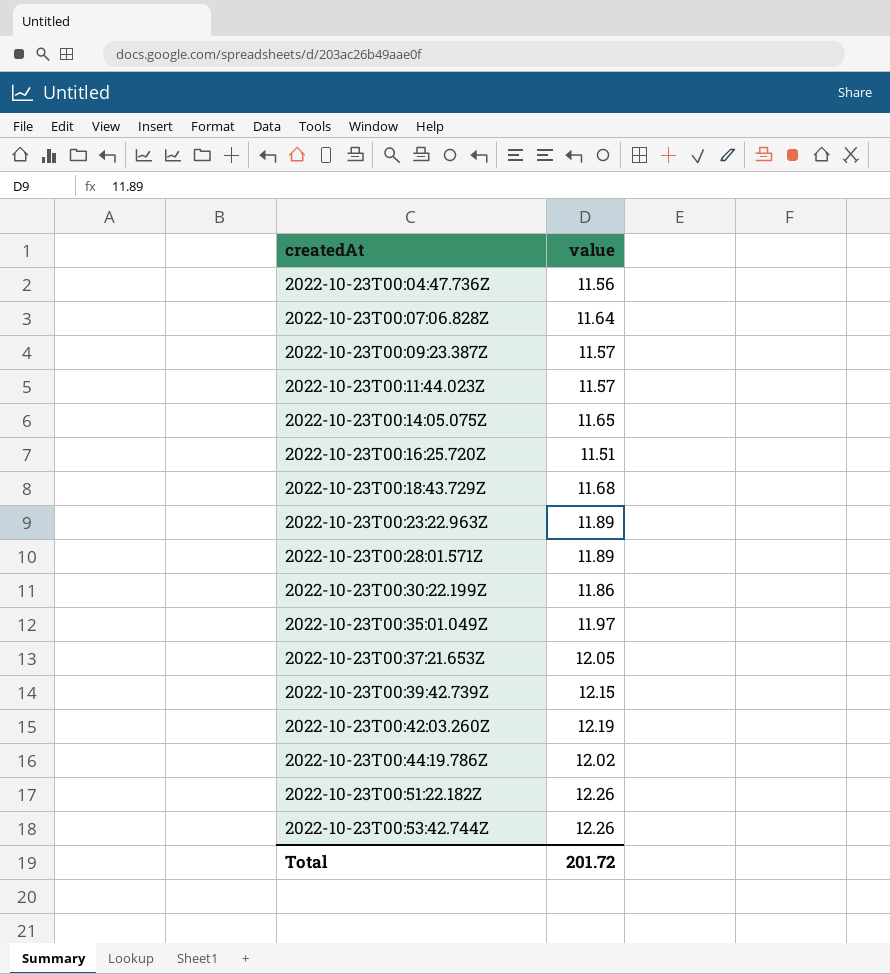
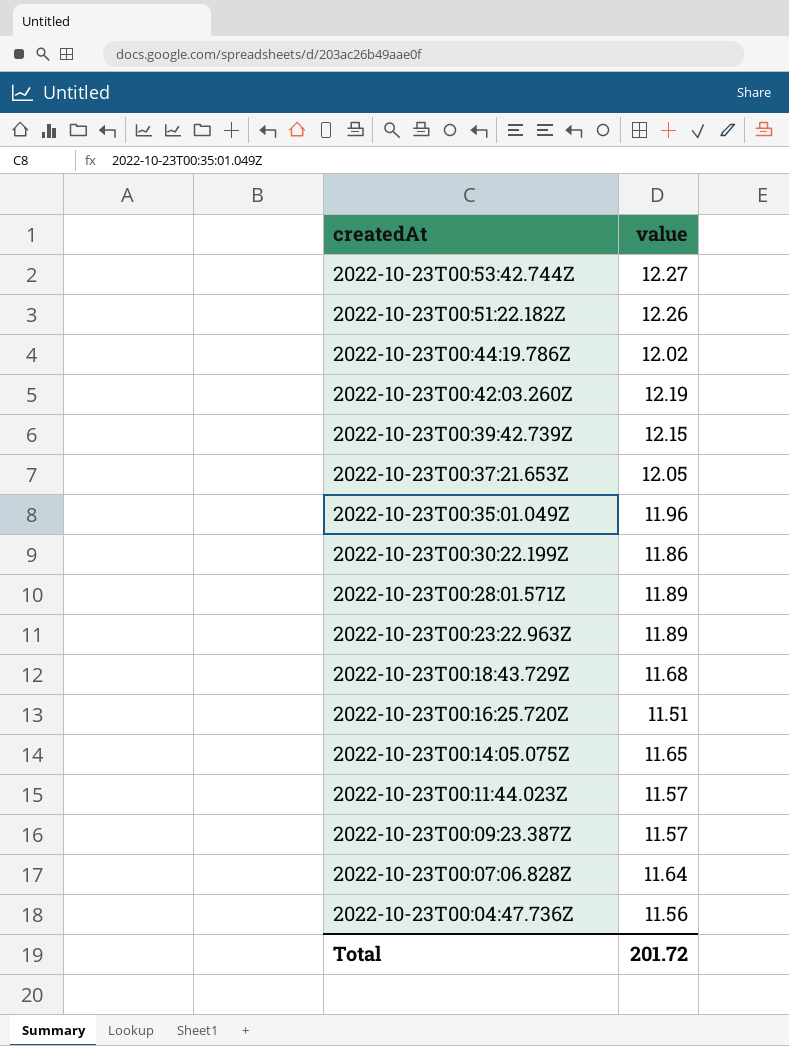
row order: createdAt ascending -> createdAt descending
2022-10-23T00:53:42.744Z | value: 12.26 -> 12.27
2022-10-23T00:35:01.049Z | value: 11.97 -> 11.96

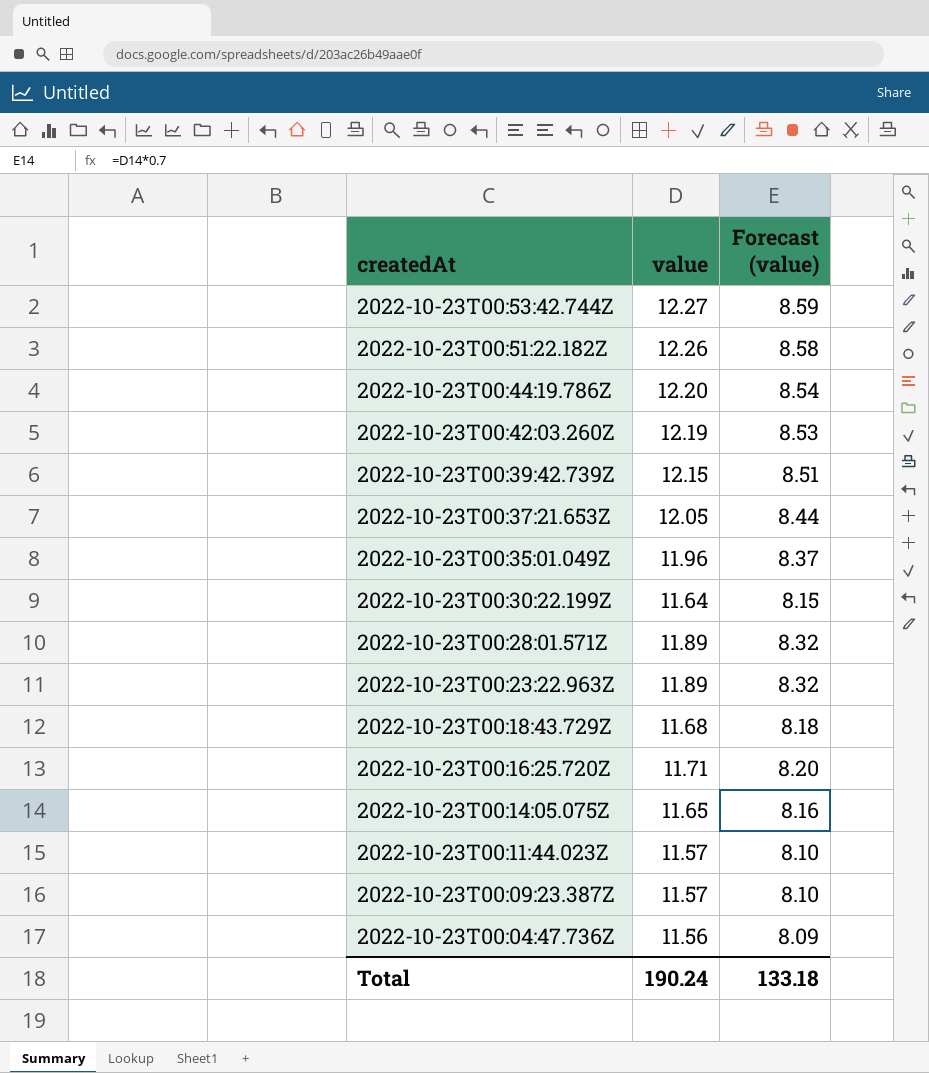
column Forecast (value) | formula: none -> [value] * 0.7
row 2022-10-23T00:07:06.828Z: 11.64 -> none
2022-10-23T00:44:19.786Z | value: 12.02 -> 12.20
2022-10-23T00:30:22.199Z | value: 11.86 -> 11.64
2022-10-23T00:16:25.720Z | value: 11.51 -> 11.71
Total | value: 201.72 -> 190.24

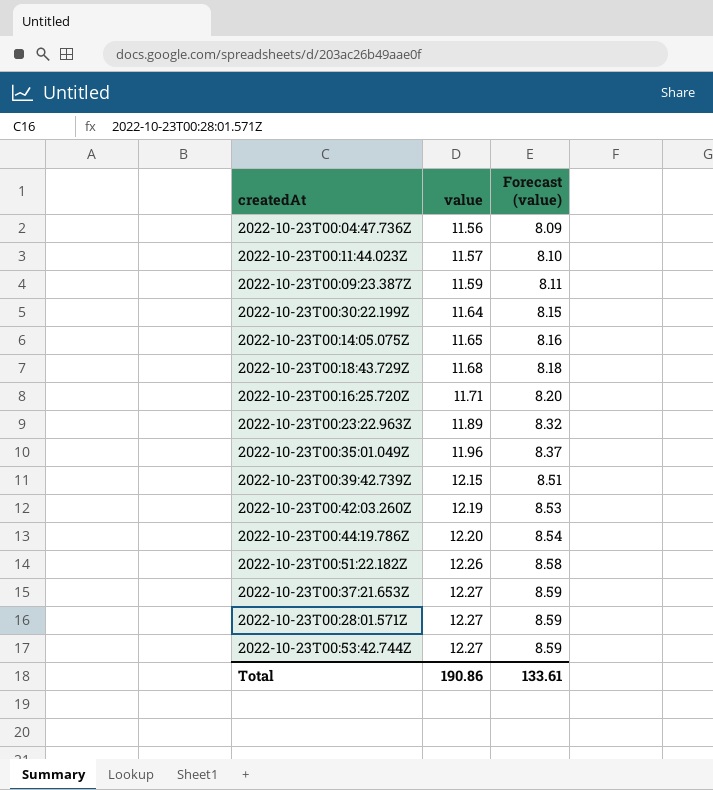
row order: createdAt descending -> value ascending
2022-10-23T00:09:23.387Z | value: 11.57 -> 11.59
2022-10-23T00:09:23.387Z | Forecast (value): 8.10 -> 8.11
2022-10-23T00:37:21.653Z | value: 12.05 -> 12.27
2022-10-23T00:37:21.653Z | Forecast (value): 8.44 -> 8.59
2022-10-23T00:28:01.571Z | value: 11.89 -> 12.27
2022-10-23T00:28:01.571Z | Forecast (value): 8.32 -> 8.59
Total | value: 190.24 -> 190.86
Total | Forecast (value): 133.18 -> 133.61

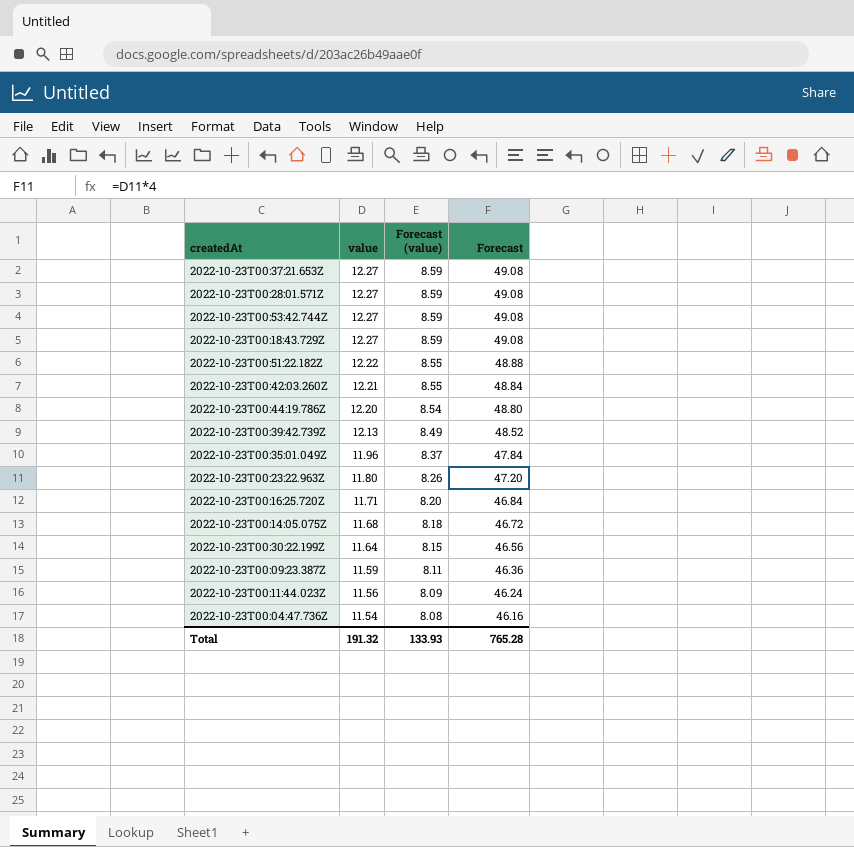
row order: value ascending -> value descending
column Forecast | formula: none -> [value] * 4
2022-10-23T00:18:43.729Z | value: 11.68 -> 12.27
2022-10-23T00:18:43.729Z | Forecast (value): 8.18 -> 8.59
2022-10-23T00:51:22.182Z | value: 12.26 -> 12.22
2022-10-23T00:51:22.182Z | Forecast (value): 8.58 -> 8.55
2022-10-23T00:42:03.260Z | value: 12.19 -> 12.21
2022-10-23T00:42:03.260Z | Forecast (value): 8.53 -> 8.55
2022-10-23T00:39:42.739Z | value: 12.15 -> 12.13
2022-10-23T00:39:42.739Z | Forecast (value): 8.51 -> 8.49
2022-10-23T00:23:22.963Z | value: 11.89 -> 11.80
2022-10-23T00:23:22.963Z | Forecast (value): 8.32 -> 8.26
2022-10-23T00:14:05.075Z | value: 11.65 -> 11.68
2022-10-23T00:14:05.075Z | Forecast (value): 8.16 -> 8.18
2022-10-23T00:11:44.023Z | value: 11.57 -> 11.56
2022-10-23T00:11:44.023Z | Forecast (value): 8.10 -> 8.09
2022-10-23T00:04:47.736Z | value: 11.56 -> 11.54
2022-10-23T00:04:47.736Z | Forecast (value): 8.09 -> 8.08
Total | value: 190.86 -> 191.32
Total | Forecast (value): 133.61 -> 133.93

